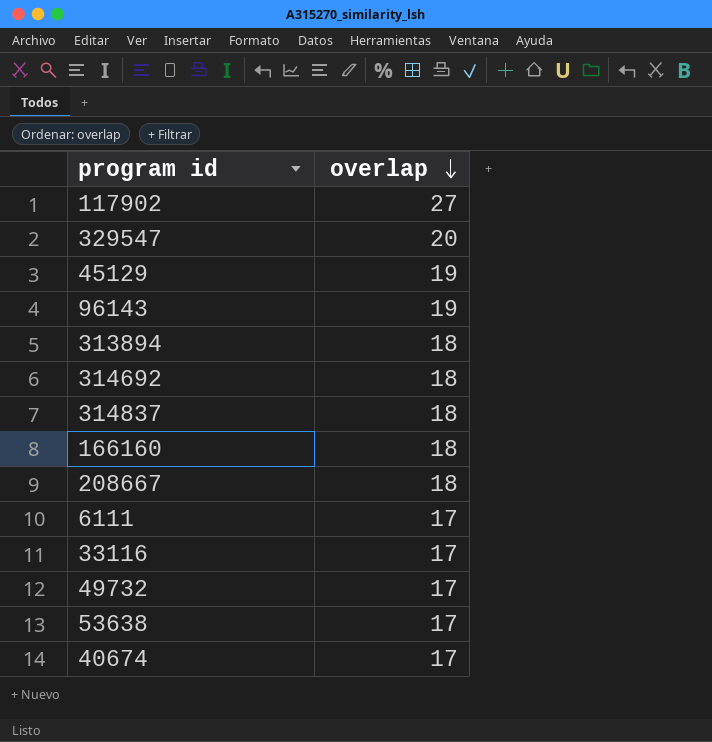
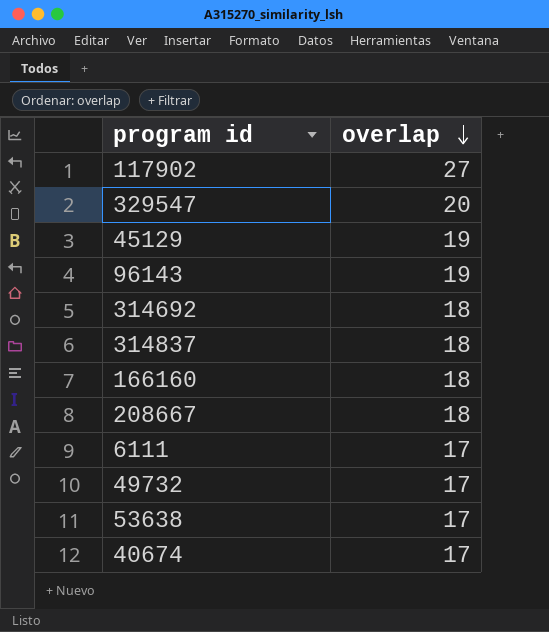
row 313894: 18 -> none
row 33116: 17 -> none

